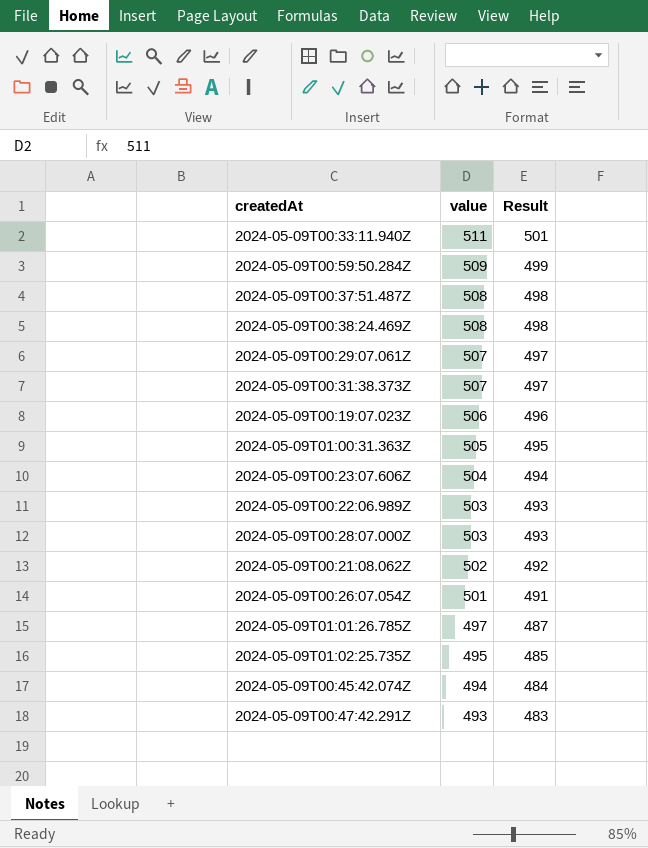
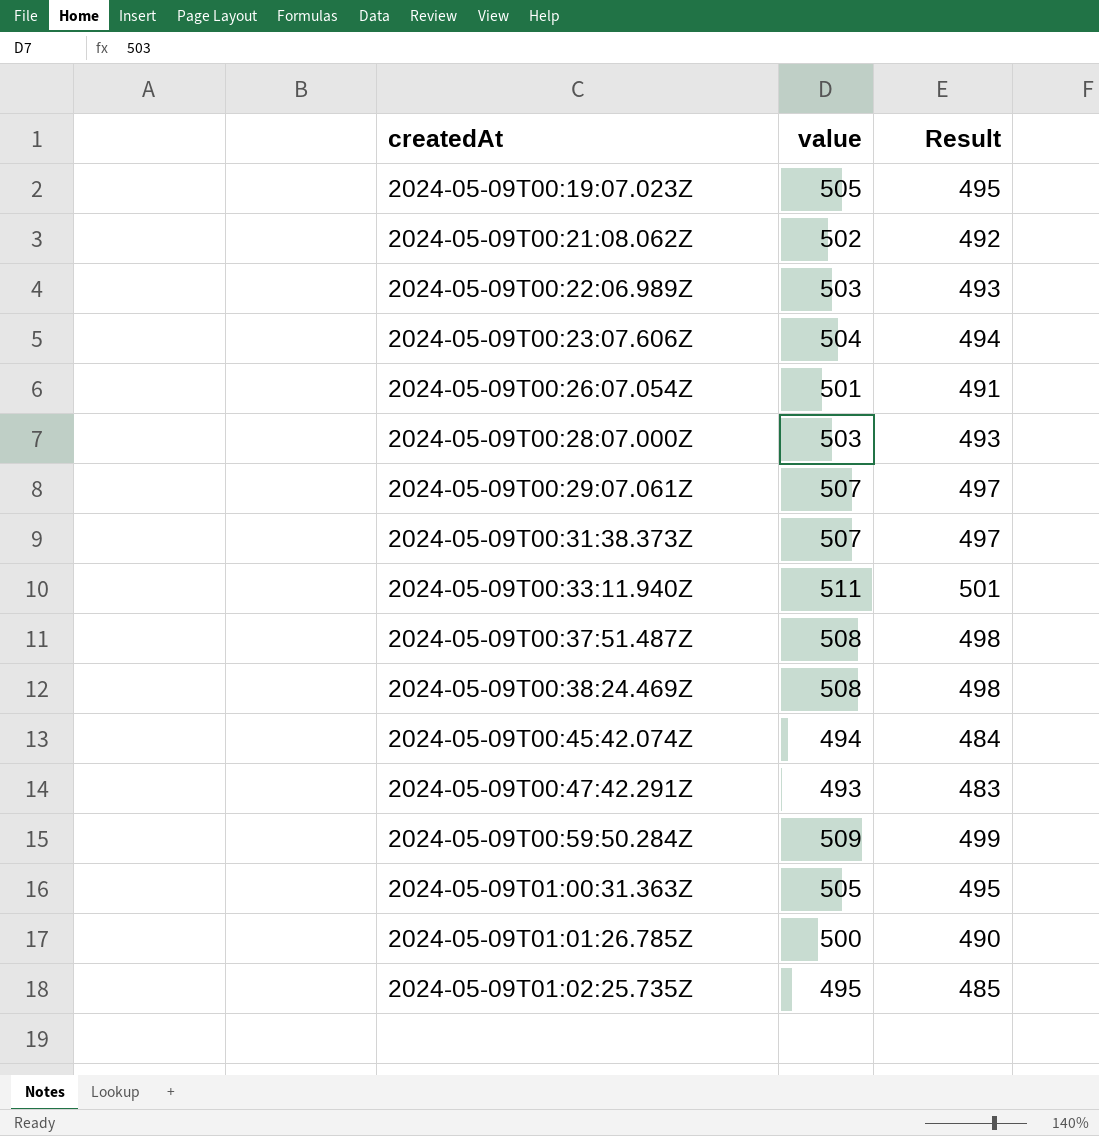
row order: value descending -> createdAt ascending
2024-05-09T00:19:07.023Z | value: 506 -> 505
2024-05-09T00:19:07.023Z | Result: 496 -> 495
2024-05-09T01:01:26.785Z | value: 497 -> 500
2024-05-09T01:01:26.785Z | Result: 487 -> 490

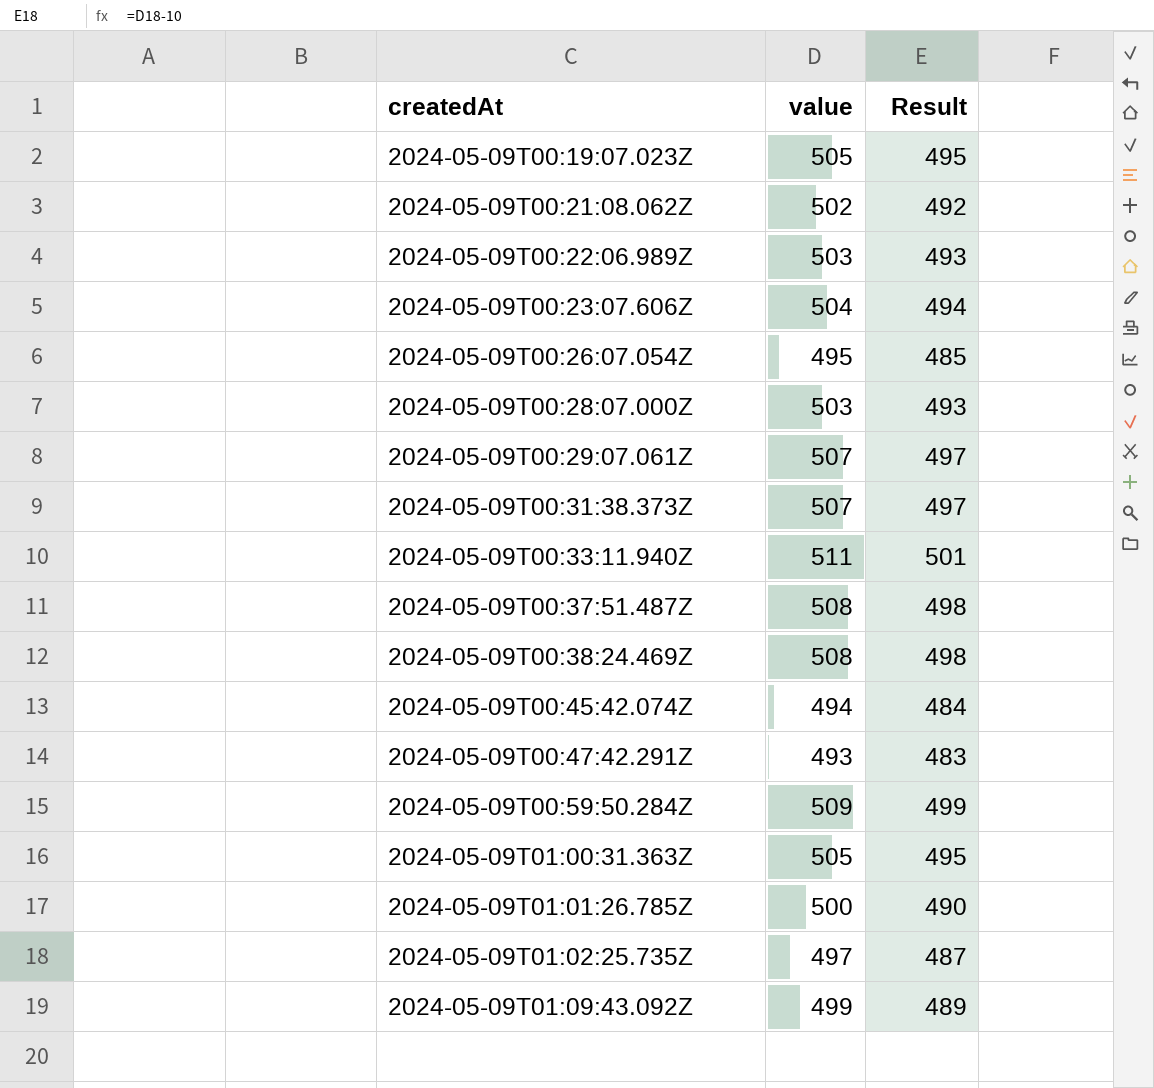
2024-05-09T00:26:07.054Z | value: 501 -> 495
2024-05-09T00:26:07.054Z | Result: 491 -> 485
2024-05-09T01:02:25.735Z | value: 495 -> 497
2024-05-09T01:02:25.735Z | Result: 485 -> 487
row 2024-05-09T01:09:43.092Z: none -> 499 | 489

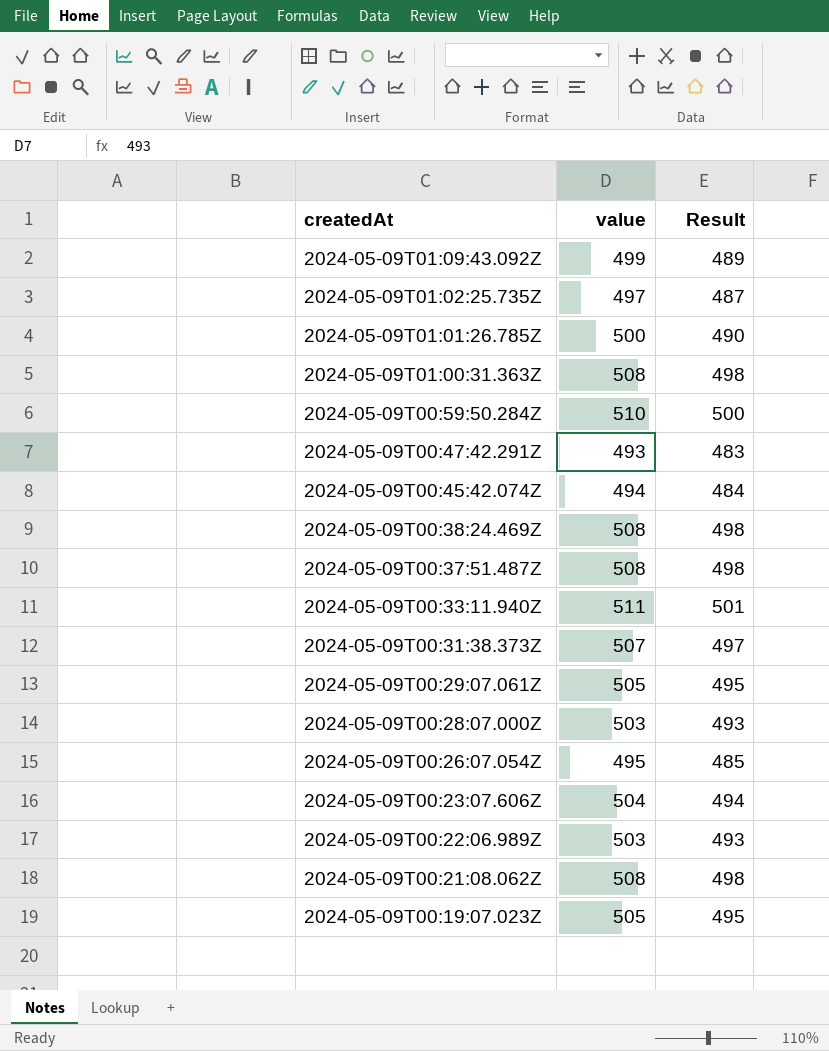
row order: createdAt ascending -> createdAt descending
2024-05-09T01:00:31.363Z | value: 505 -> 508
2024-05-09T01:00:31.363Z | Result: 495 -> 498
2024-05-09T00:59:50.284Z | value: 509 -> 510
2024-05-09T00:59:50.284Z | Result: 499 -> 500
2024-05-09T00:29:07.061Z | value: 507 -> 505
2024-05-09T00:29:07.061Z | Result: 497 -> 495
2024-05-09T00:21:08.062Z | value: 502 -> 508
2024-05-09T00:21:08.062Z | Result: 492 -> 498

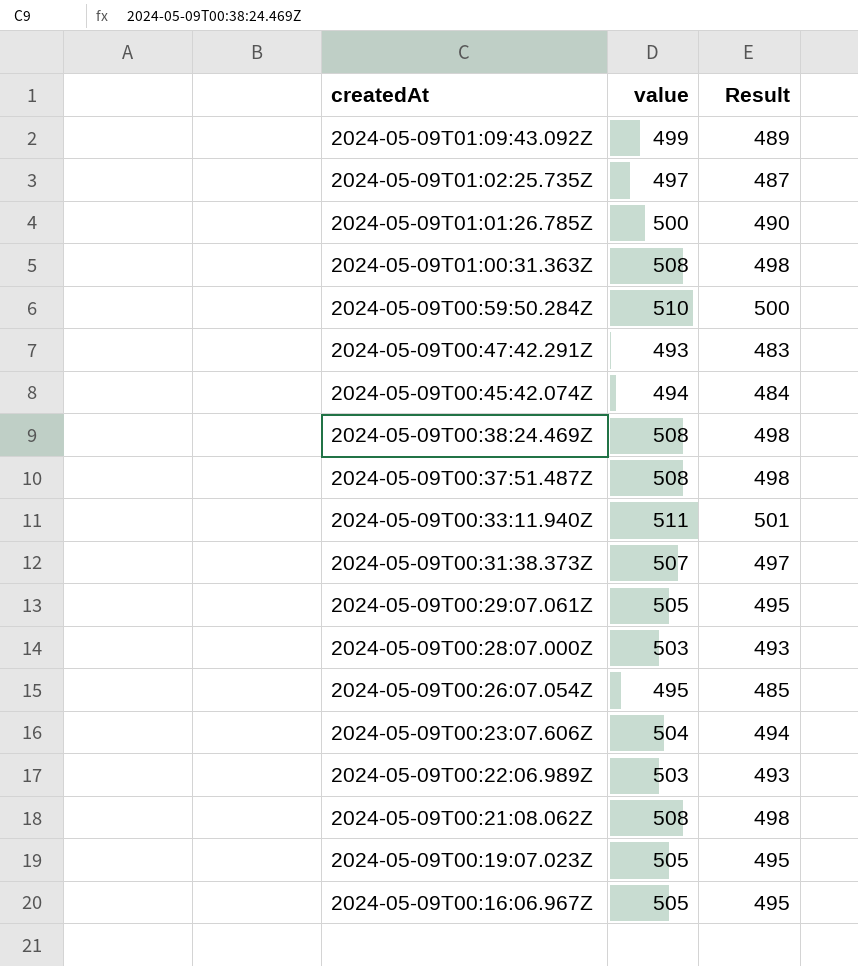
row 2024-05-09T00:16:06.967Z: none -> 505 | 495

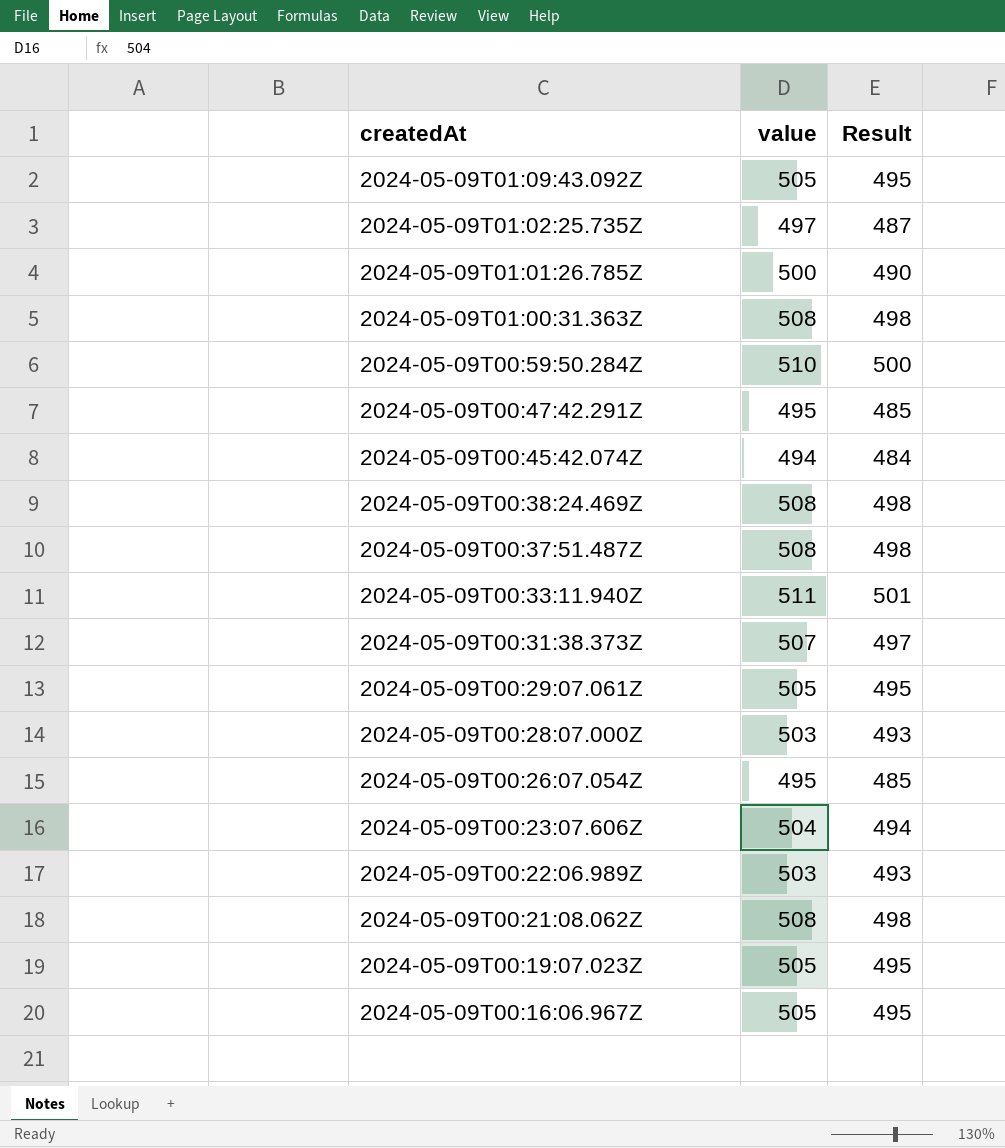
2024-05-09T01:09:43.092Z | value: 499 -> 505
2024-05-09T01:09:43.092Z | Result: 489 -> 495
2024-05-09T00:47:42.291Z | value: 493 -> 495
2024-05-09T00:47:42.291Z | Result: 483 -> 485

